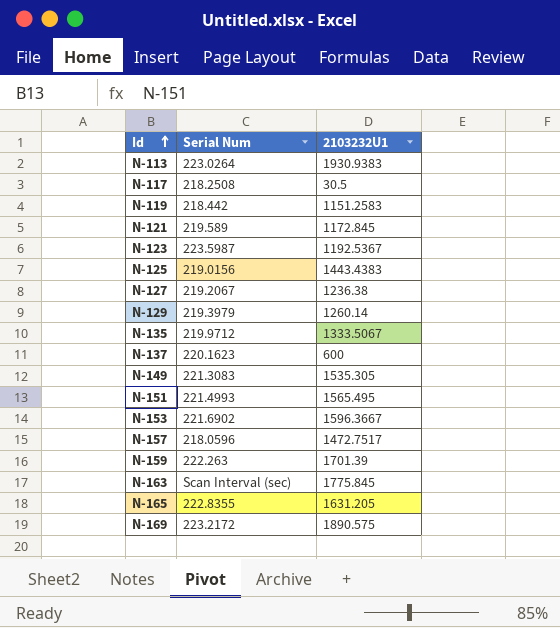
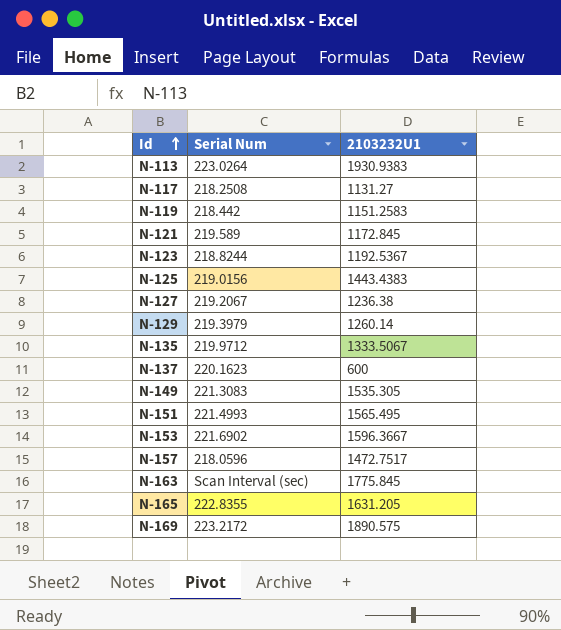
row N-159: 222.263 | 1701.39 -> none
N-117 | 2103232U1: 30.5 -> 1131.27
N-123 | Serial Num: 223.5987 -> 218.8244

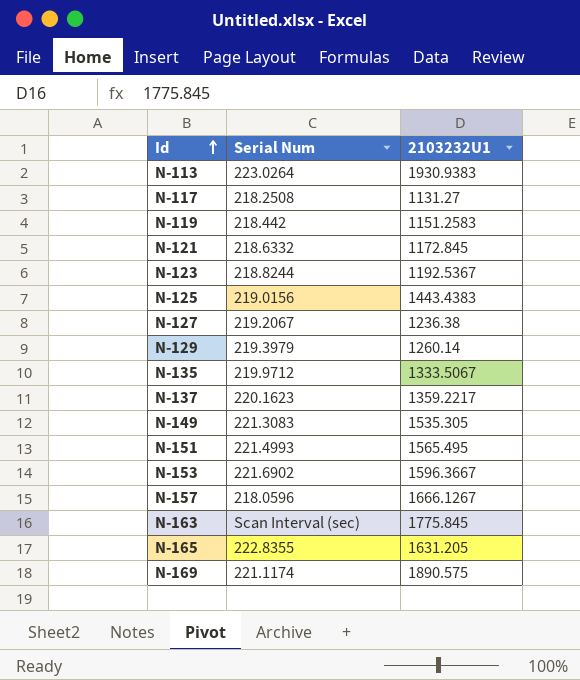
N-121 | Serial Num: 219.589 -> 218.6332
N-137 | 2103232U1: 600 -> 1359.2217
N-157 | 2103232U1: 1472.7517 -> 1666.1267
N-169 | Serial Num: 223.2172 -> 221.1174

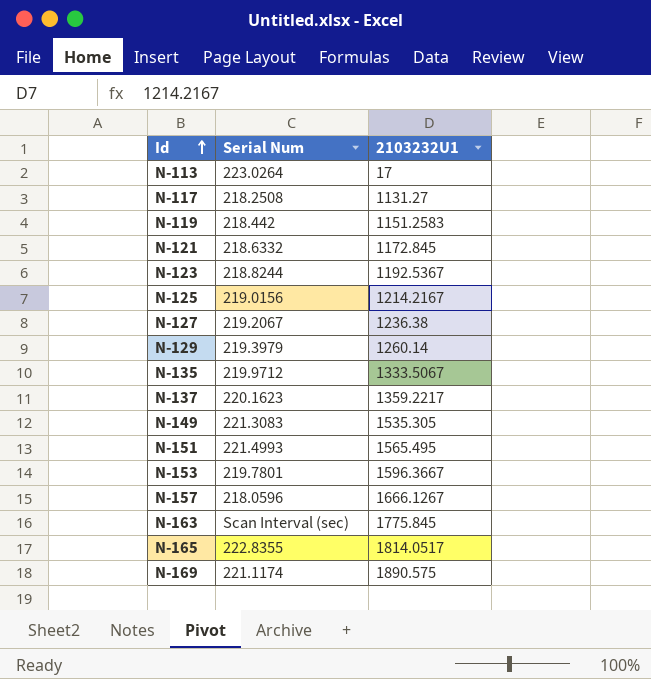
N-113 | 2103232U1: 1930.9383 -> 17
N-125 | 2103232U1: 1443.4383 -> 1214.2167
N-153 | Serial Num: 221.6902 -> 219.7801
N-165 | 2103232U1: 1631.205 -> 1814.0517

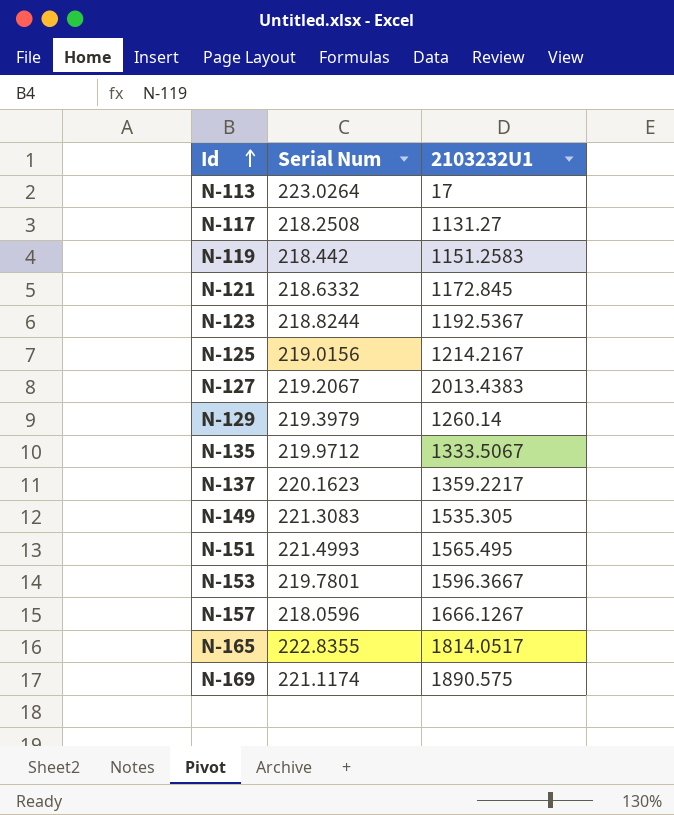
row N-163: Scan Interval (sec) | 1775.845 -> none
N-127 | 2103232U1: 1236.38 -> 2013.4383

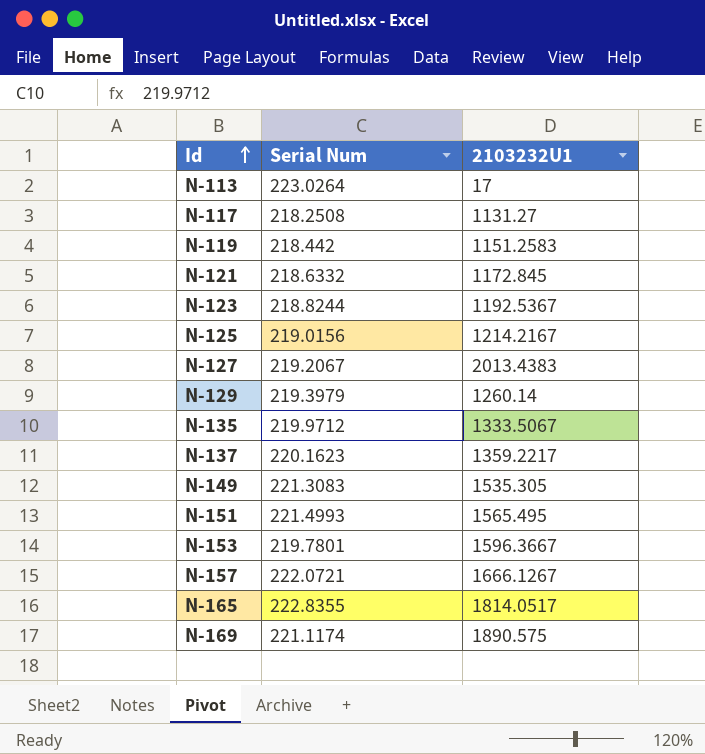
N-157 | Serial Num: 218.0596 -> 222.0721

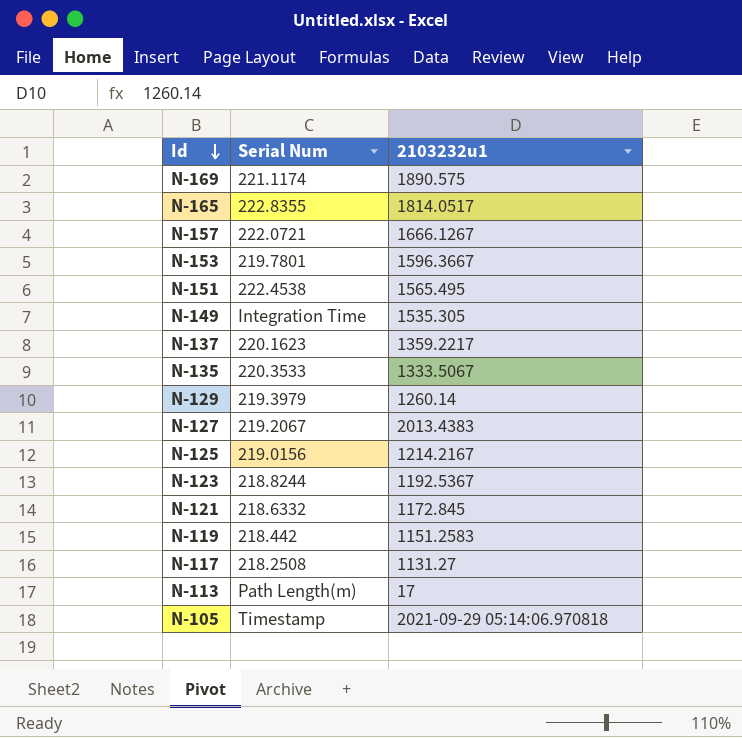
row order: Id ascending -> Id descending
column name: 2103232U1 -> 2103232u1
N-151 | Serial Num: 221.4993 -> 222.4538
N-149 | Serial Num: 221.3083 -> Integration Time
N-135 | Serial Num: 219.9712 -> 220.3533
N-113 | Serial Num: 223.0264 -> Path Length(m)
row N-105: none -> Timestamp | 2021-09-29 05:14:06.970818

